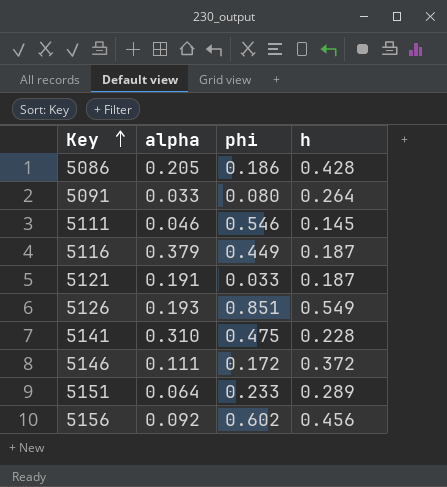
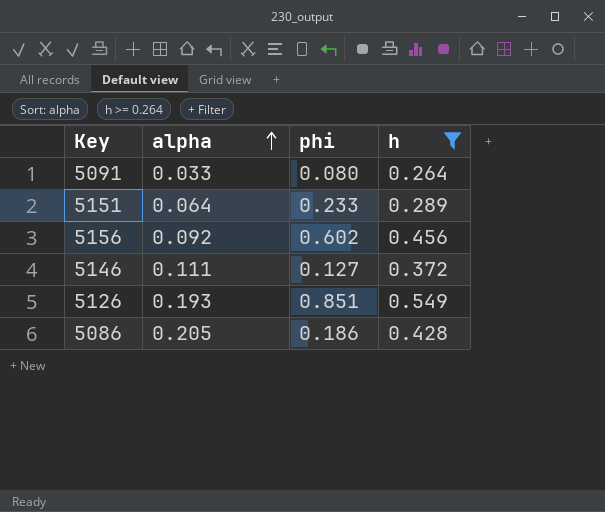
filter: none -> h >= 0.264
row order: Key ascending -> alpha ascending
5146 | phi: 0.172 -> 0.127

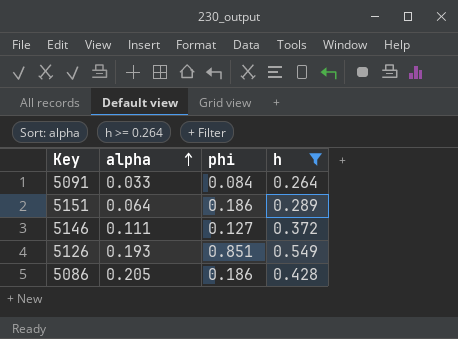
row 5156: 0.092 | 0.602 | 0.456 -> none
5091 | phi: 0.080 -> 0.084
5151 | phi: 0.233 -> 0.186

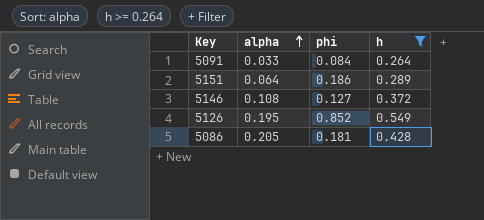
5146 | alpha: 0.111 -> 0.108
5126 | alpha: 0.193 -> 0.195
5126 | phi: 0.851 -> 0.852
5086 | phi: 0.186 -> 0.181

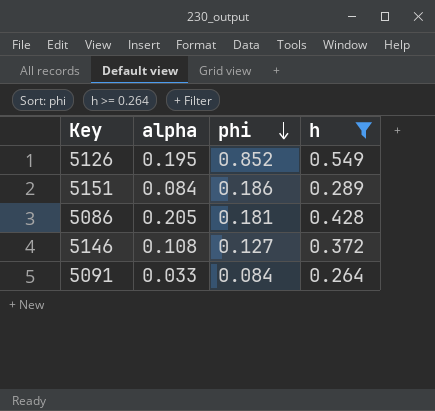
row order: alpha ascending -> phi descending
5151 | alpha: 0.064 -> 0.084

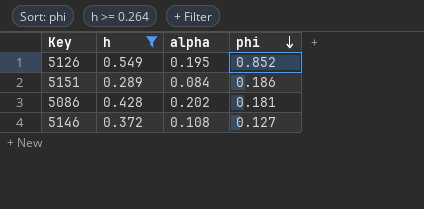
column h | position: 4 -> 2
row 5091: 0.033 | 0.084 | 0.264 -> none
5086 | alpha: 0.205 -> 0.202

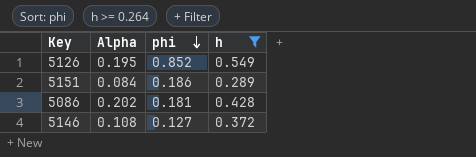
column name: alpha -> Alpha
column h | position: 2 -> 4

